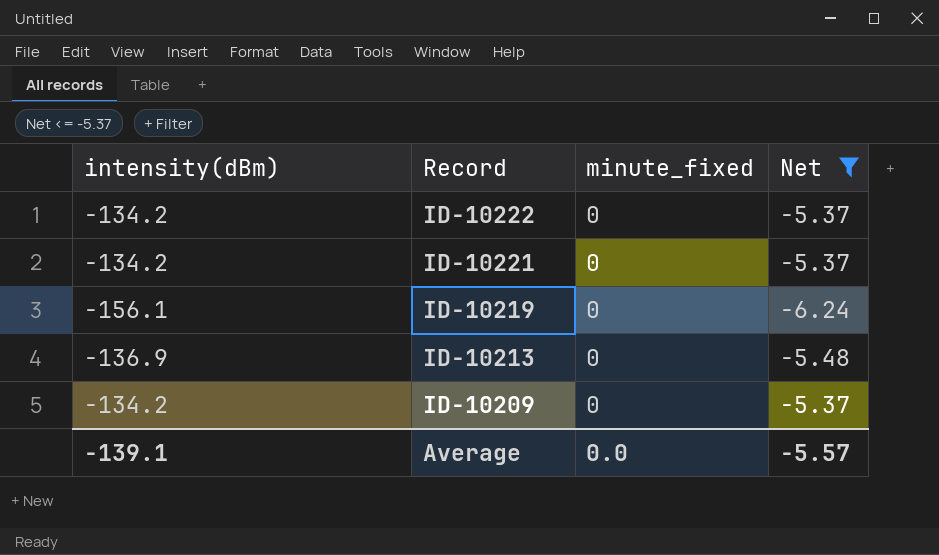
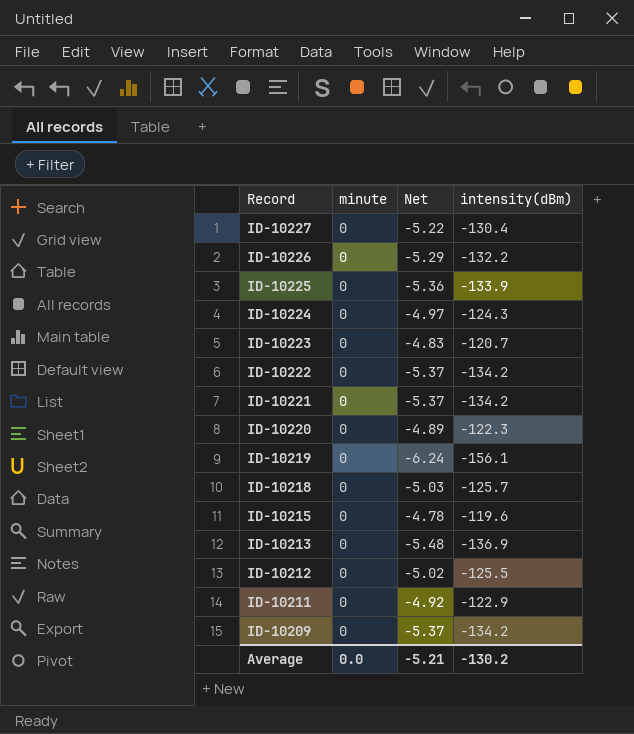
filter: Net <= -5.37 -> none
column name: minute_fixed -> minute
column intensity(dBm) | position: 1 -> 4
Average | Net: -5.57 -> -5.21
Average | intensity(dBm): -139.1 -> -130.2

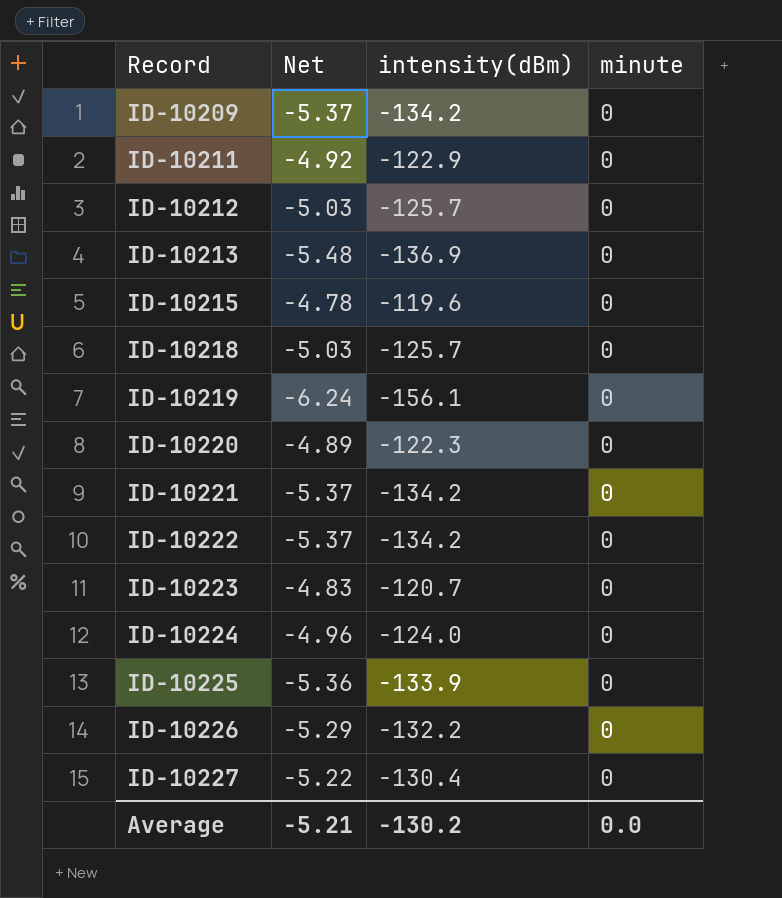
row order: Record descending -> Record ascending
column minute | position: 2 -> 4
ID-10212 | Net: -5.02 -> -5.03
ID-10212 | intensity(dBm): -125.5 -> -125.7
ID-10224 | Net: -4.97 -> -4.96
ID-10224 | intensity(dBm): -124.3 -> -124.0

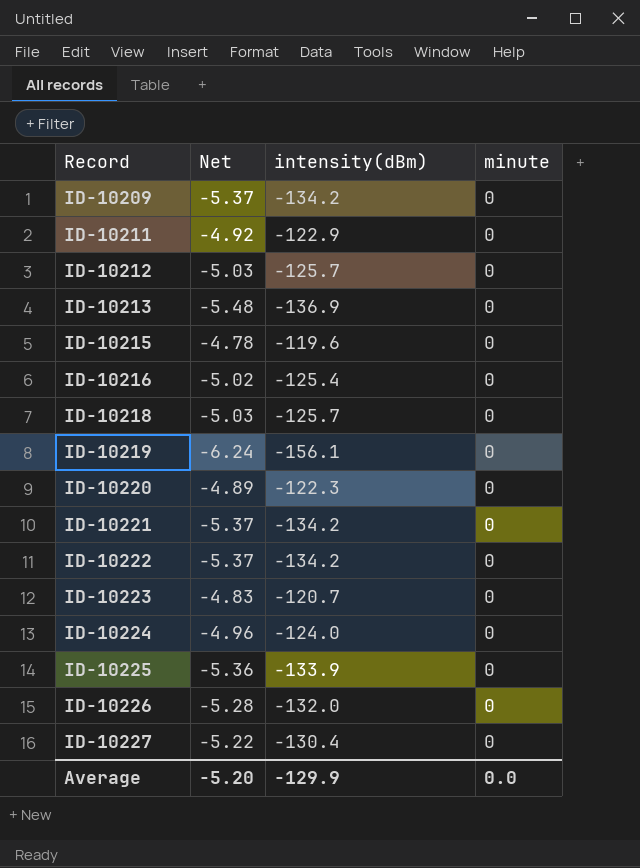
row ID-10216: none -> -5.02 | -125.4 | 0
ID-10226 | Net: -5.29 -> -5.28
ID-10226 | intensity(dBm): -132.2 -> -132.0
Average | Net: -5.21 -> -5.20
Average | intensity(dBm): -130.2 -> -129.9

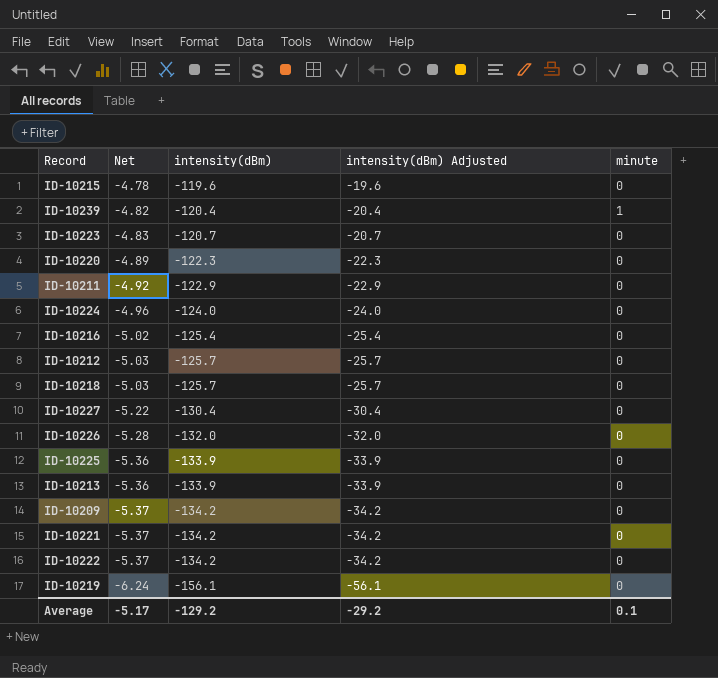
row order: Record ascending -> Net descending
column intensity(dBm) Adjusted | formula: none -> [intensity(dBm)] + 100
row ID-10239: none -> -4.82 | -120.4 | -20.4 | 1
ID-10213 | Net: -5.48 -> -5.36
ID-10213 | intensity(dBm): -136.9 -> -133.9
Average | Net: -5.20 -> -5.17
Average | intensity(dBm): -129.9 -> -129.2
Average | minute: 0.0 -> 0.1

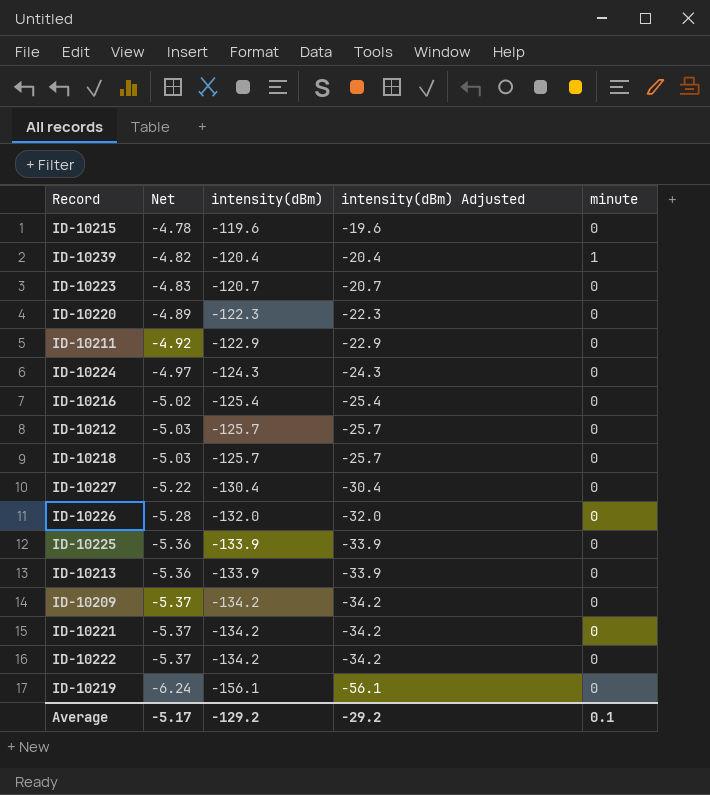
ID-10224 | Net: -4.96 -> -4.97
ID-10224 | intensity(dBm): -124.0 -> -124.3
ID-10224 | intensity(dBm) Adjusted: -24.0 -> -24.3

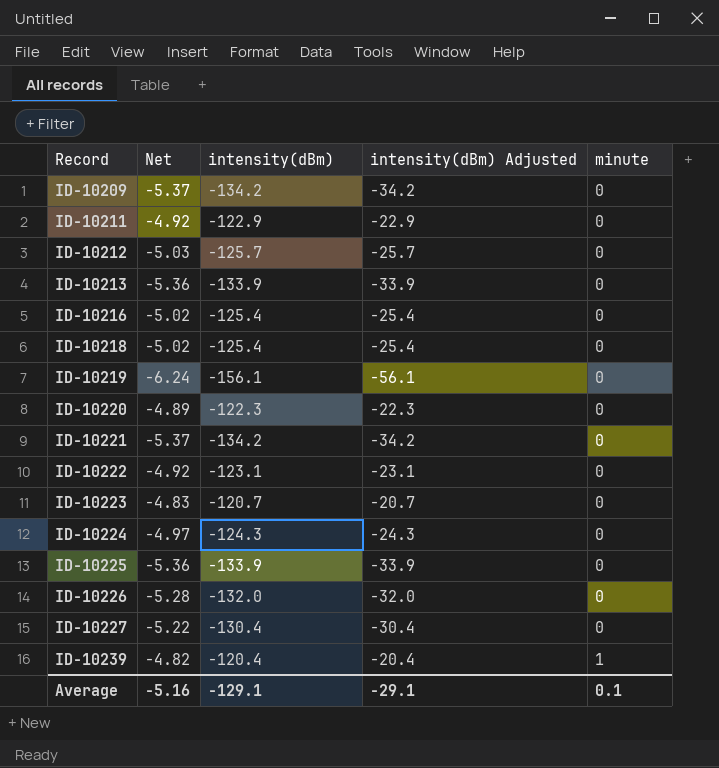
row order: Net descending -> Record ascending
row ID-10215: -4.78 | -119.6 | -19.6 | 0 -> none
ID-10218 | Net: -5.03 -> -5.02
ID-10218 | intensity(dBm): -125.7 -> -125.4
ID-10218 | intensity(dBm) Adjusted: -25.7 -> -25.4
ID-10222 | Net: -5.37 -> -4.92
ID-10222 | intensity(dBm): -134.2 -> -123.1
ID-10222 | intensity(dBm) Adjusted: -34.2 -> -23.1
Average | Net: -5.17 -> -5.16
Average | intensity(dBm): -129.2 -> -129.1
Average | intensity(dBm) Adjusted: -29.2 -> -29.1

